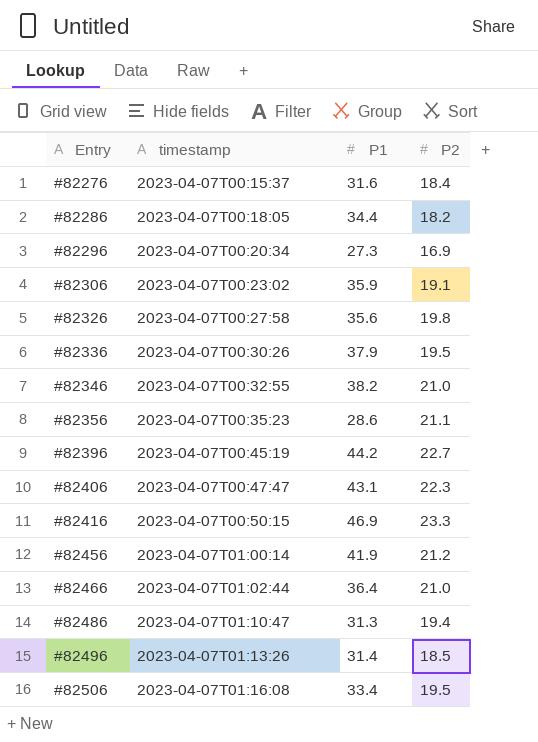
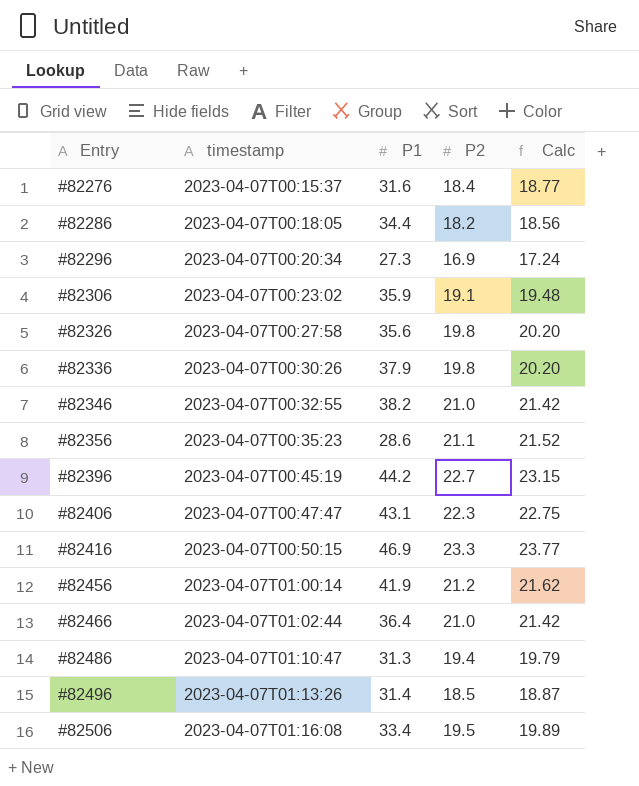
column Calc | formula: none -> [P2] * 1.02
#82336 | P2: 19.5 -> 19.8

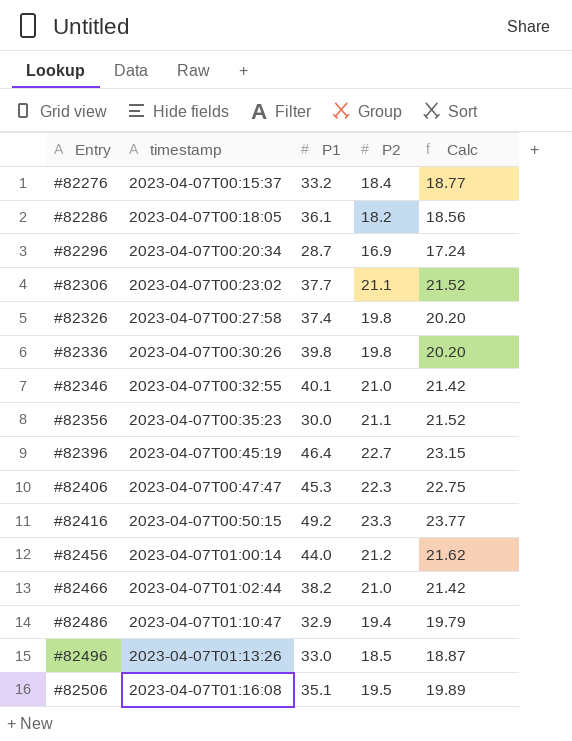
#82276 | P1: 31.6 -> 33.2
#82286 | P1: 34.4 -> 36.1
#82296 | P1: 27.3 -> 28.7
#82306 | P1: 35.9 -> 37.7
#82306 | P2: 19.1 -> 21.1
#82306 | Calc: 19.48 -> 21.52
#82326 | P1: 35.6 -> 37.4
#82336 | P1: 37.9 -> 39.8
#82346 | P1: 38.2 -> 40.1
#82356 | P1: 28.6 -> 30.0
#82396 | P1: 44.2 -> 46.4
#82406 | P1: 43.1 -> 45.3
#82416 | P1: 46.9 -> 49.2
#82456 | P1: 41.9 -> 44.0
#82466 | P1: 36.4 -> 38.2
#82486 | P1: 31.3 -> 32.9
#82496 | P1: 31.4 -> 33.0
#82506 | P1: 33.4 -> 35.1

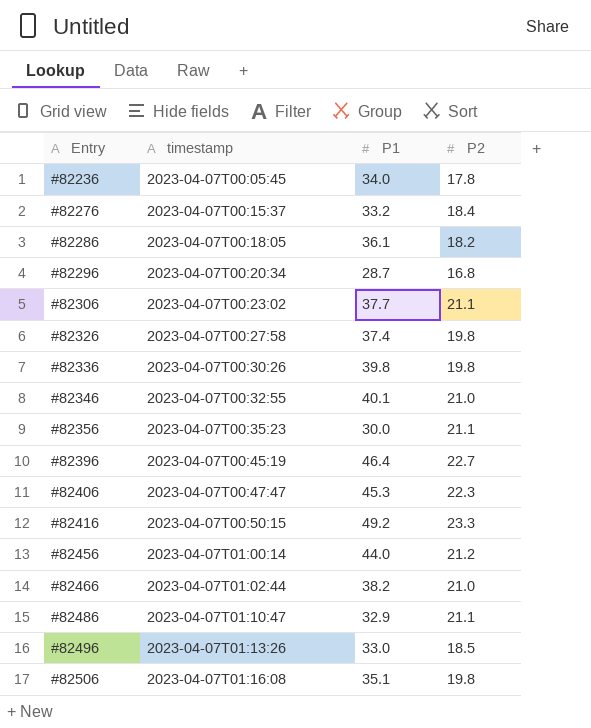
column Calc | formula: [P2] * 1.02 -> none
row #82236: none -> 2023-04-07T00:05:45 | 34.0 | 17.8
#82296 | P2: 16.9 -> 16.8
#82486 | P2: 19.4 -> 21.1
#82506 | P2: 19.5 -> 19.8

